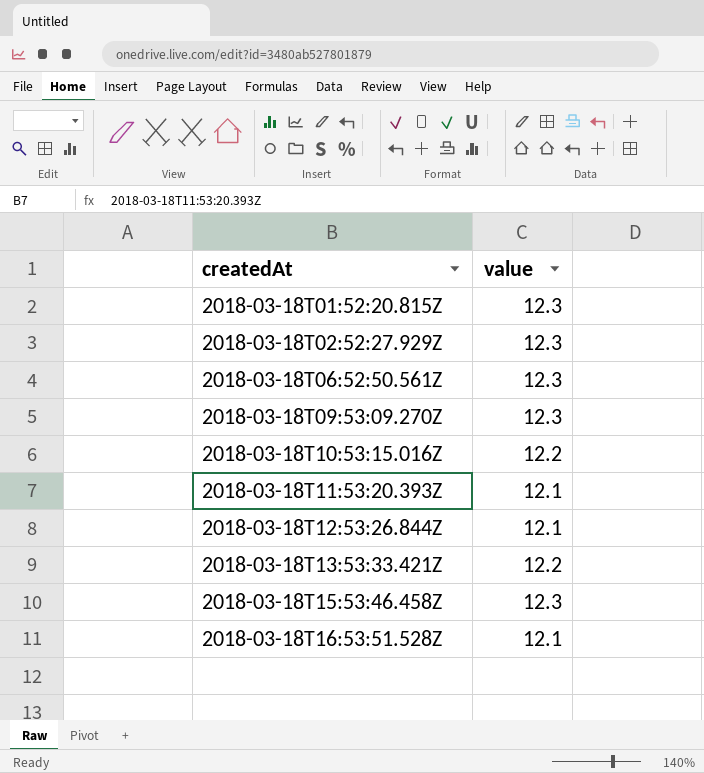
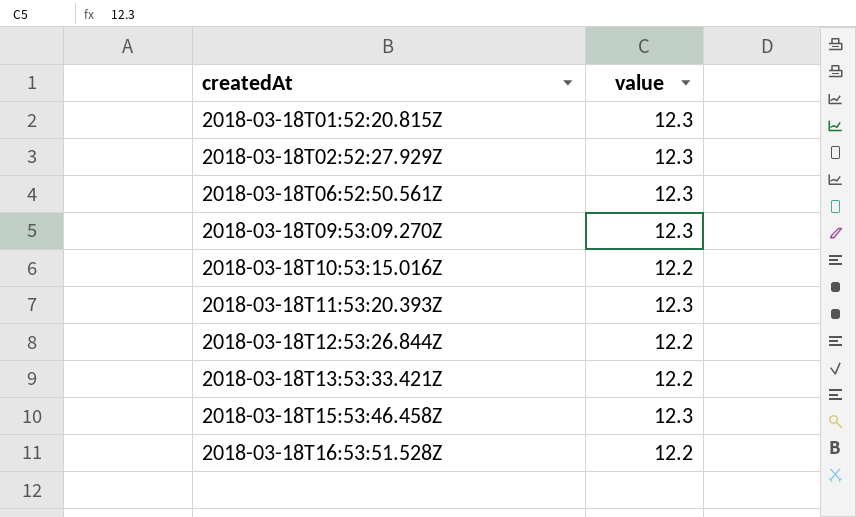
2018-03-18T11:53:20.393Z | value: 12.1 -> 12.3
2018-03-18T12:53:26.844Z | value: 12.1 -> 12.2
2018-03-18T16:53:51.528Z | value: 12.1 -> 12.2

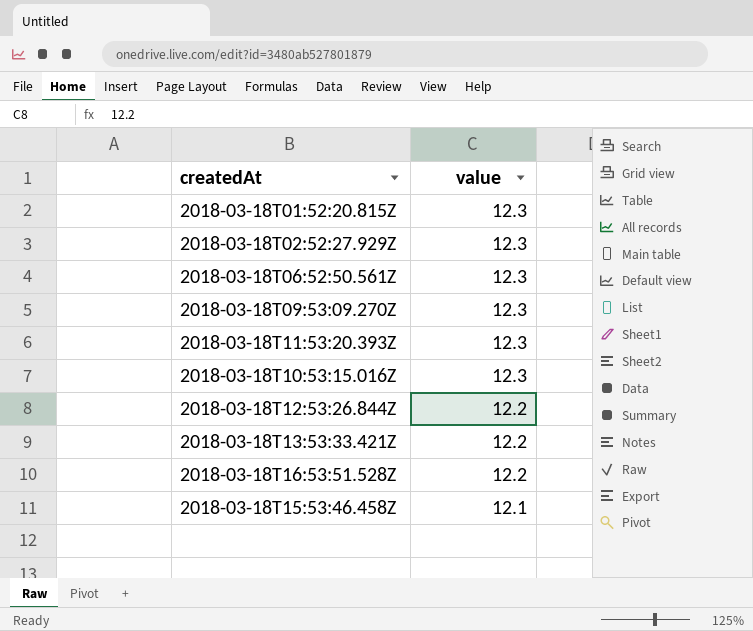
row order: createdAt ascending -> value descending
2018-03-18T10:53:15.016Z | value: 12.2 -> 12.3
2018-03-18T15:53:46.458Z | value: 12.3 -> 12.1

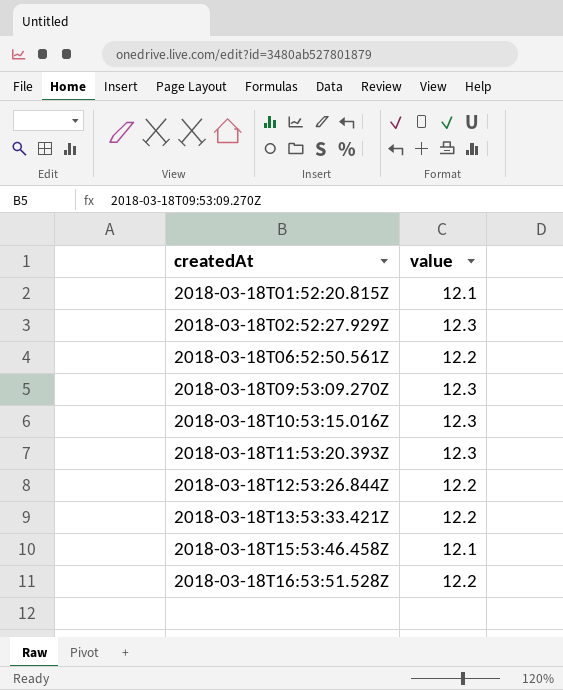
row order: value descending -> createdAt ascending
2018-03-18T01:52:20.815Z | value: 12.3 -> 12.1
2018-03-18T06:52:50.561Z | value: 12.3 -> 12.2

